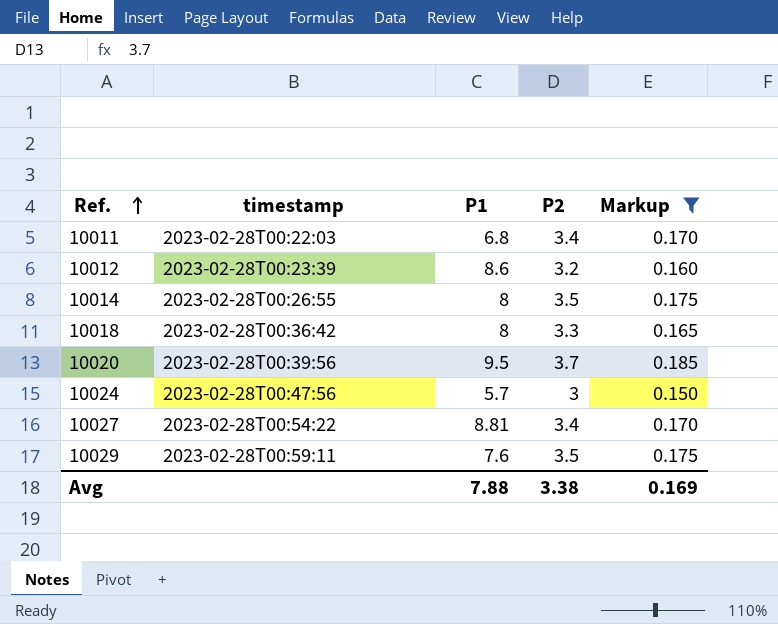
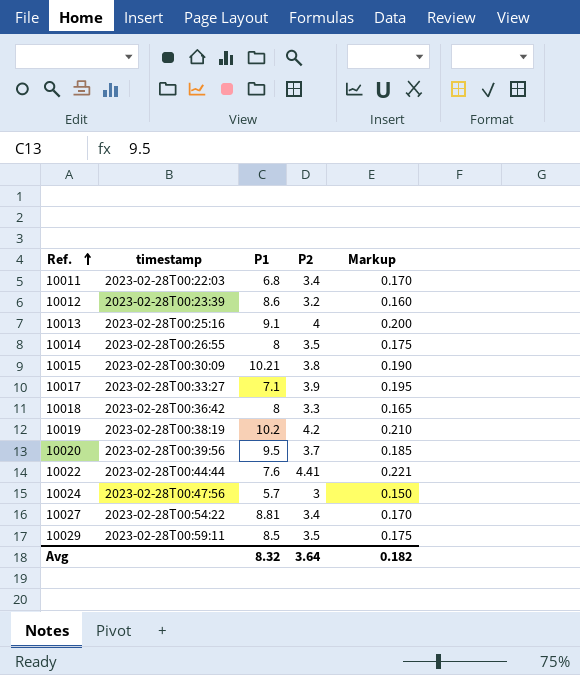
filter: Markup <= 0.185 -> none
10029 | P1: 7.6 -> 8.5
Avg | P1: 7.88 -> 8.32
Avg | P2: 3.38 -> 3.64
Avg | Markup: 0.169 -> 0.182

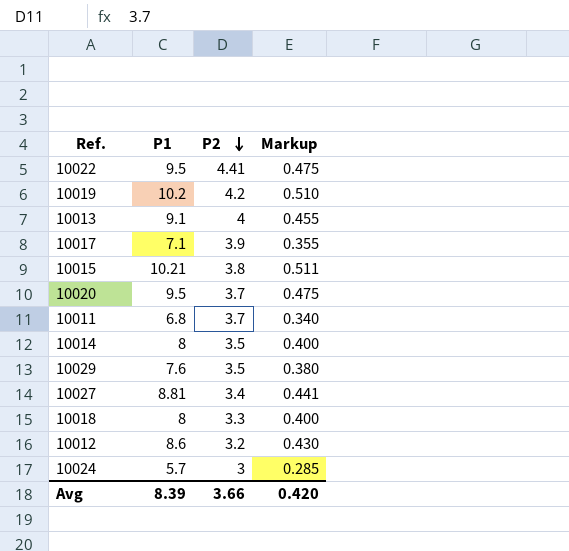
row order: Ref. ascending -> P2 descending
column timestamp | position: 2 -> none
column Markup | formula: [P2] * 0.05 -> [P1] * 0.05
10022 | P1: 7.6 -> 9.5
10011 | P2: 3.4 -> 3.7
10029 | P1: 8.5 -> 7.6
Avg | P1: 8.32 -> 8.39
Avg | P2: 3.64 -> 3.66
Avg | Markup: 0.182 -> 0.420

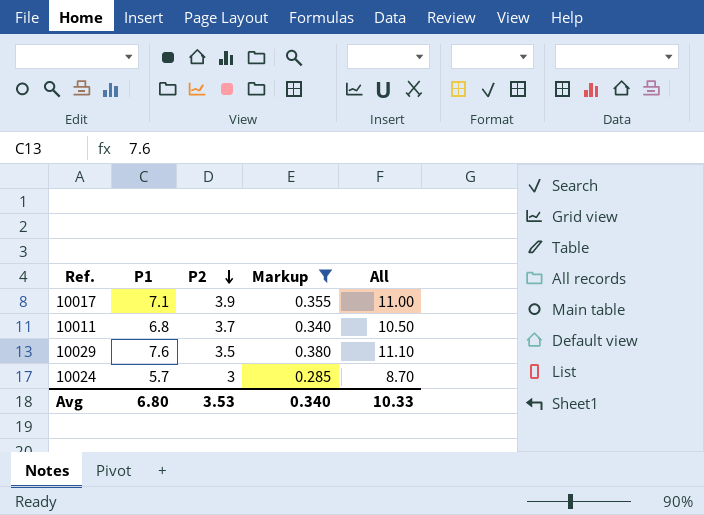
filter: none -> Markup <= 0.380
column All | formula: none -> [P1] + [P2]
Avg | P1: 8.39 -> 6.80
Avg | P2: 3.66 -> 3.53
Avg | Markup: 0.420 -> 0.340

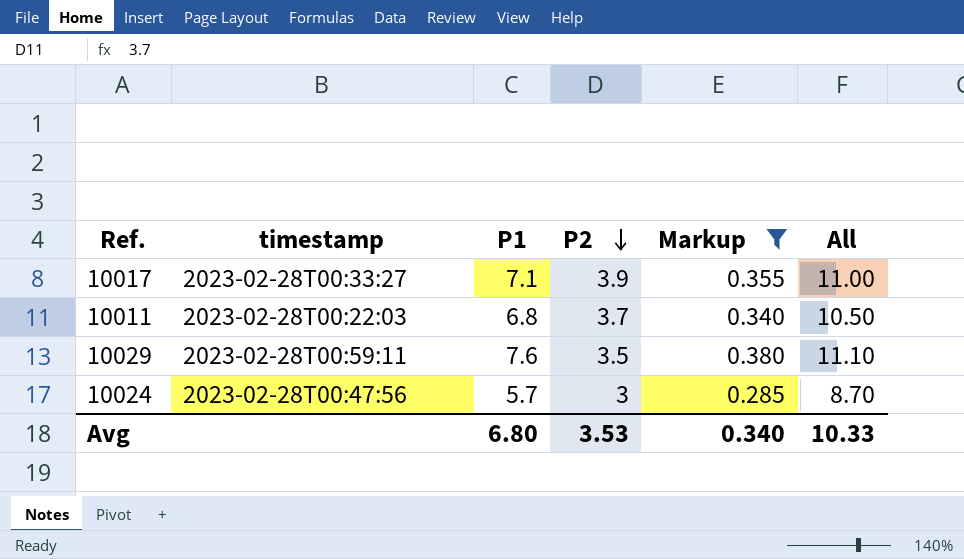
column timestamp | position: none -> 2

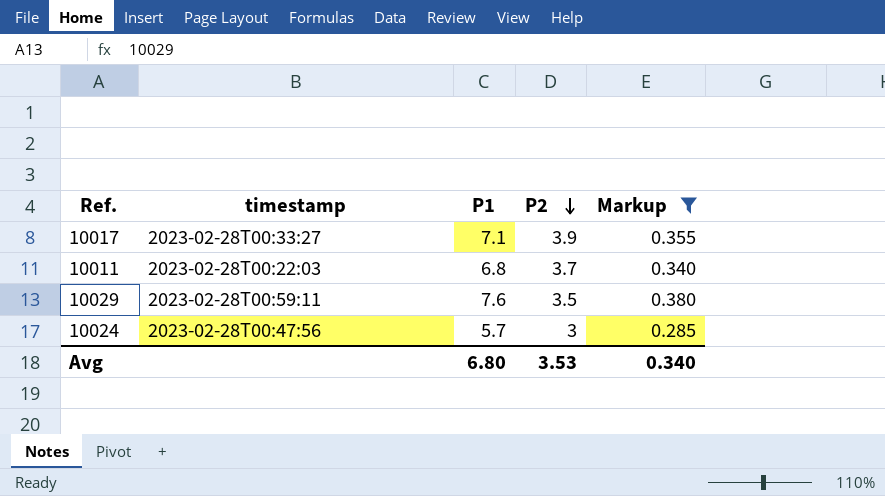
column All | formula: [P1] + [P2] -> none

